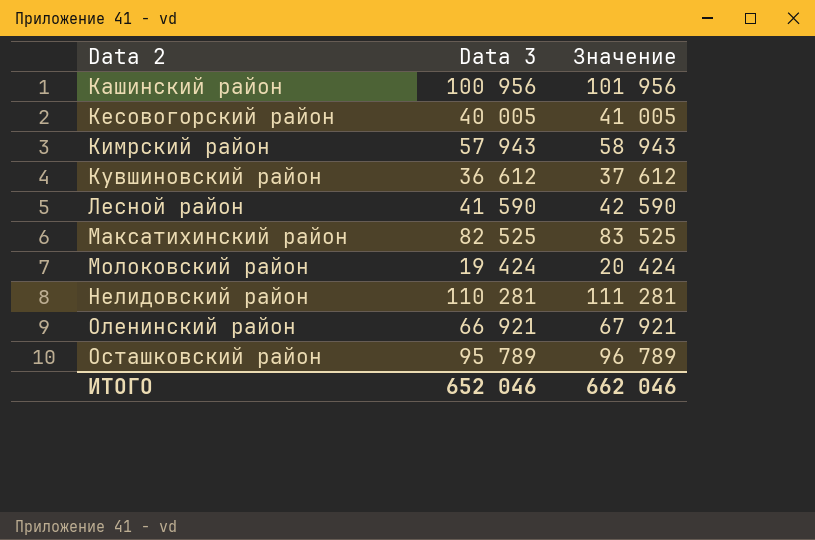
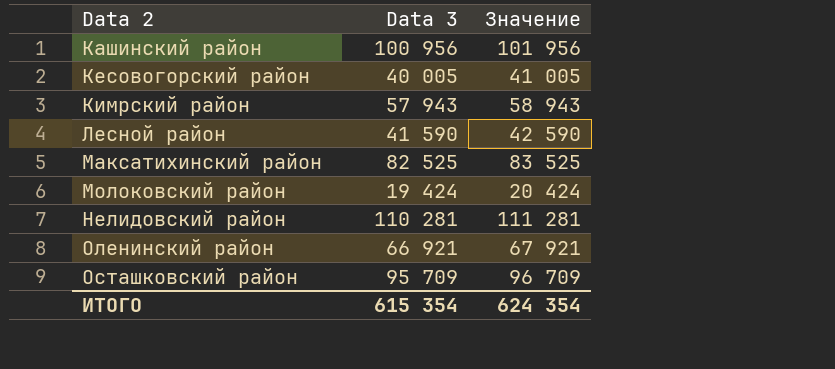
row Кувшиновский район: 36 612 | 37 612 -> none
Осташковский район | Data 3: 95 789 -> 95 709
Осташковский район | Значение: 96 789 -> 96 709
ИТОГО | Data 3: 652 046 -> 615 354
ИТОГО | Значение: 662 046 -> 624 354

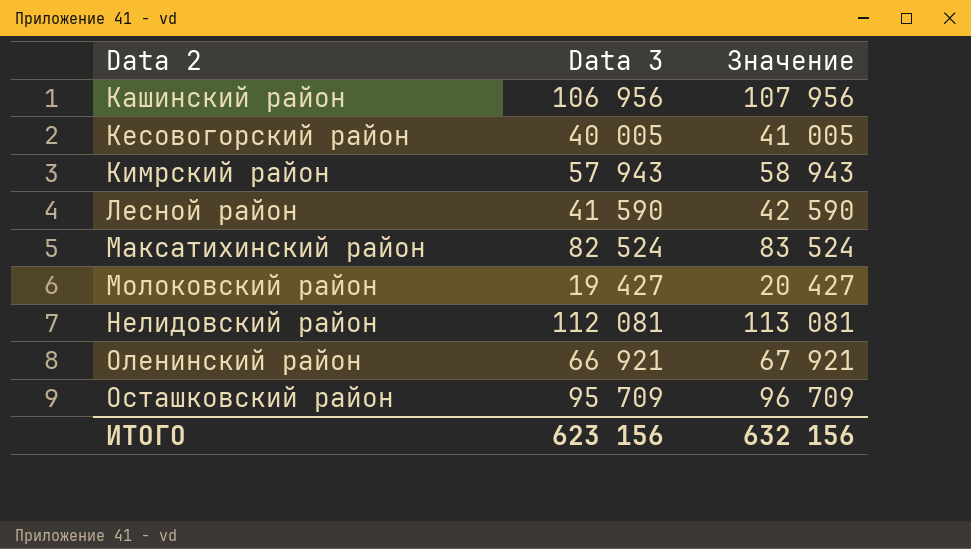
Кашинский район | Data 3: 100 956 -> 106 956
Кашинский район | Значение: 101 956 -> 107 956
Максатихинский район | Data 3: 82 525 -> 82 524
Максатихинский район | Значение: 83 525 -> 83 524
Молоковский район | Data 3: 19 424 -> 19 427
Молоковский район | Значение: 20 424 -> 20 427
Нелидовский район | Data 3: 110 281 -> 112 081
Нелидовский район | Значение: 111 281 -> 113 081
ИТОГО | Data 3: 615 354 -> 623 156
ИТОГО | Значение: 624 354 -> 632 156

